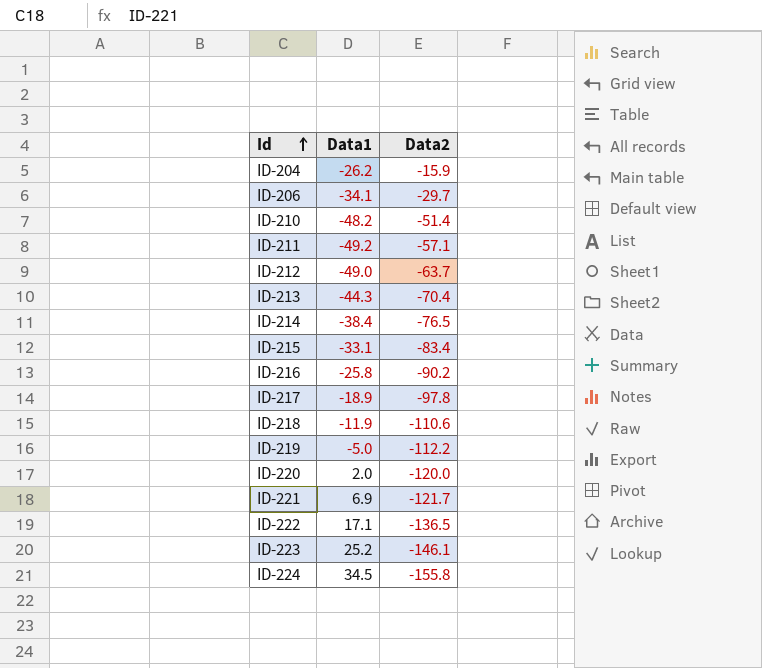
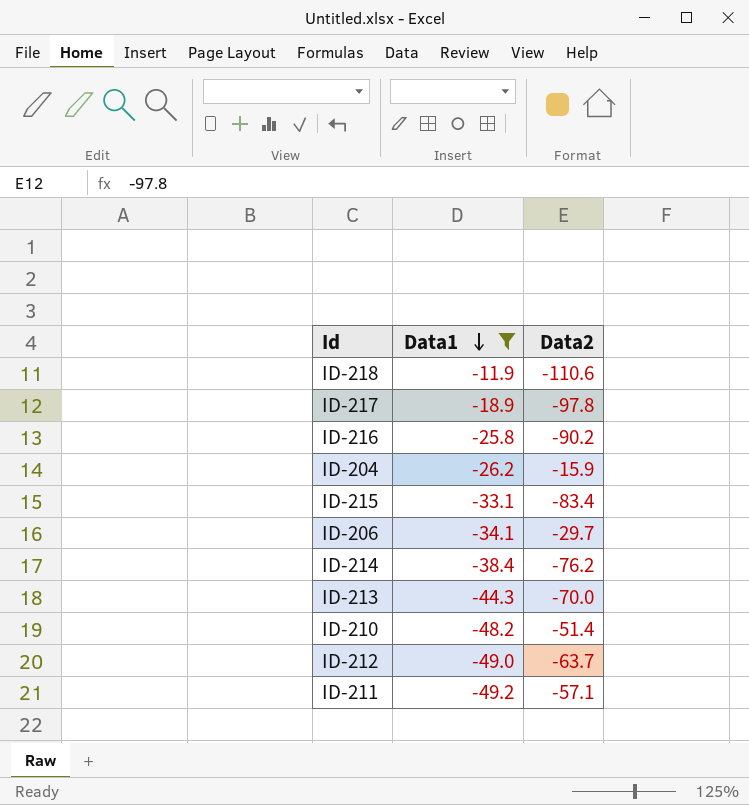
filter: none -> Data1 <= -11.9
row order: Id ascending -> Data1 descending
ID-214 | Data2: -76.5 -> -76.2
ID-213 | Data2: -70.4 -> -70.0

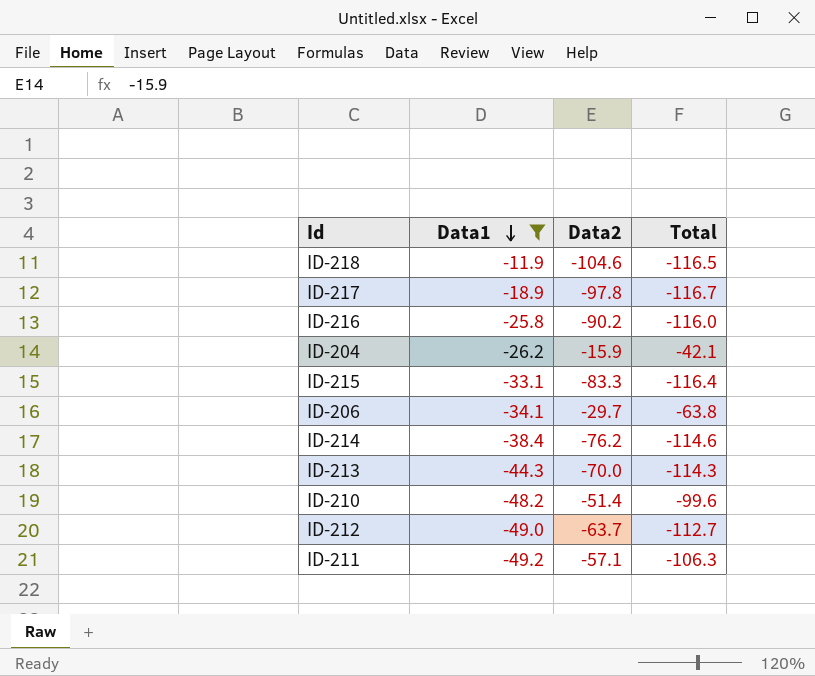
column Total | formula: none -> [Data1] + [Data2]
ID-218 | Data2: -110.6 -> -104.6
ID-215 | Data2: -83.4 -> -83.3

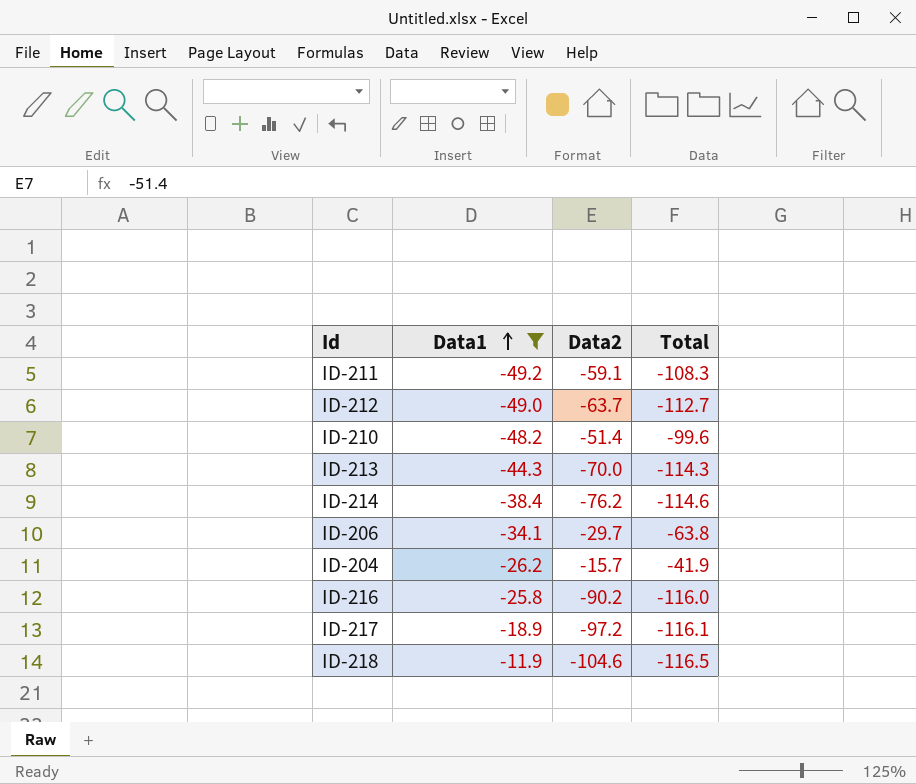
row order: Data1 descending -> Data1 ascending
row ID-215: -33.1 | -83.3 | -116.4 -> none
ID-211 | Data2: -57.1 -> -59.1
ID-211 | Total: -106.3 -> -108.3
ID-204 | Data2: -15.9 -> -15.7
ID-204 | Total: -42.1 -> -41.9
ID-217 | Data2: -97.8 -> -97.2
ID-217 | Total: -116.7 -> -116.1

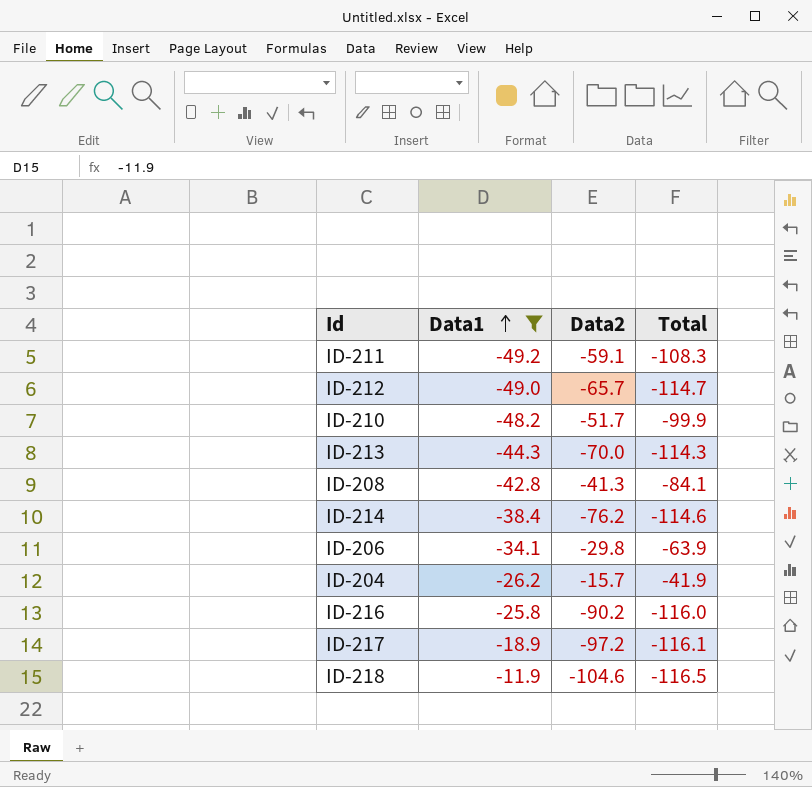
ID-212 | Data2: -63.7 -> -65.7
ID-212 | Total: -112.7 -> -114.7
ID-210 | Data2: -51.4 -> -51.7
ID-210 | Total: -99.6 -> -99.9
row ID-208: none -> -42.8 | -41.3 | -84.1
ID-206 | Data2: -29.7 -> -29.8
ID-206 | Total: -63.8 -> -63.9

